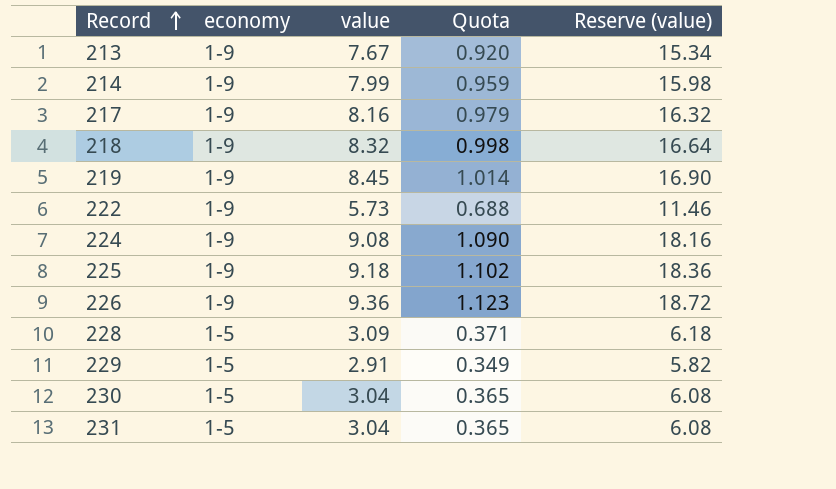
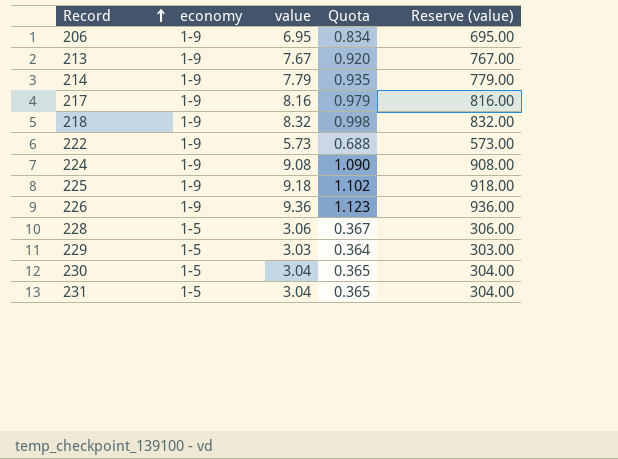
column Reserve (value) | formula: [value] * 2 -> [value] * 100
row 219: 1-9 | 8.45 | 1.014 | 16.90 -> none
row 206: none -> 1-9 | 6.95 | 0.834 | 695.00
214 | value: 7.99 -> 7.79
214 | Quota: 0.959 -> 0.935
228 | value: 3.09 -> 3.06
228 | Quota: 0.371 -> 0.367
229 | value: 2.91 -> 3.03
229 | Quota: 0.349 -> 0.364

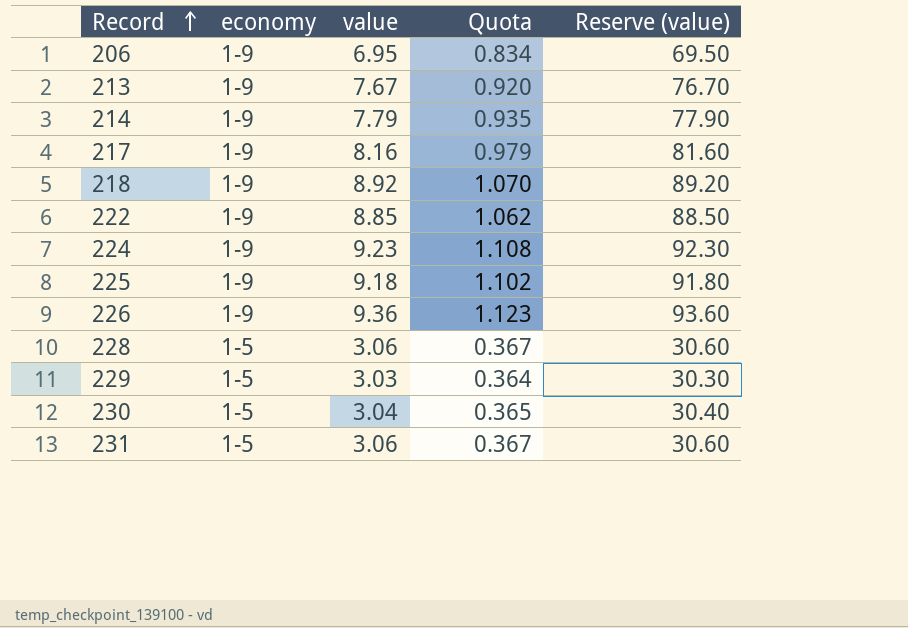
column Reserve (value) | formula: [value] * 100 -> [value] * 10
218 | value: 8.32 -> 8.92
218 | Quota: 0.998 -> 1.070
222 | value: 5.73 -> 8.85
222 | Quota: 0.688 -> 1.062
224 | value: 9.08 -> 9.23
224 | Quota: 1.090 -> 1.108
231 | value: 3.04 -> 3.06
231 | Quota: 0.365 -> 0.367

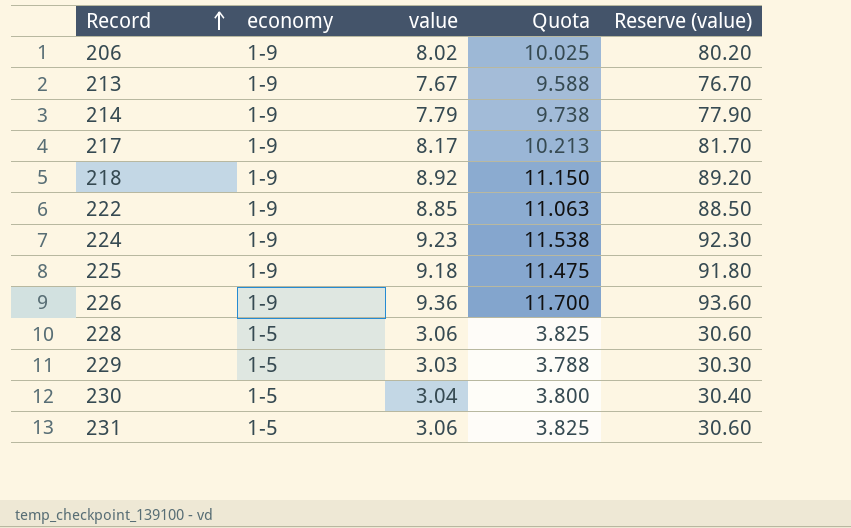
column Quota | formula: [value] * 0.12 -> [value] * 1.25
206 | value: 6.95 -> 8.02
206 | Reserve (value): 69.50 -> 80.20
217 | value: 8.16 -> 8.17
217 | Reserve (value): 81.60 -> 81.70

